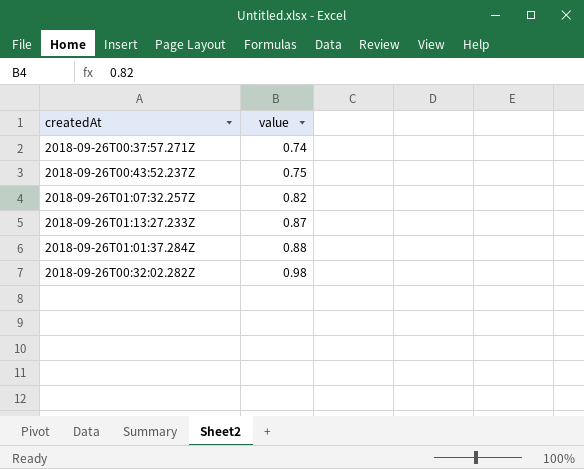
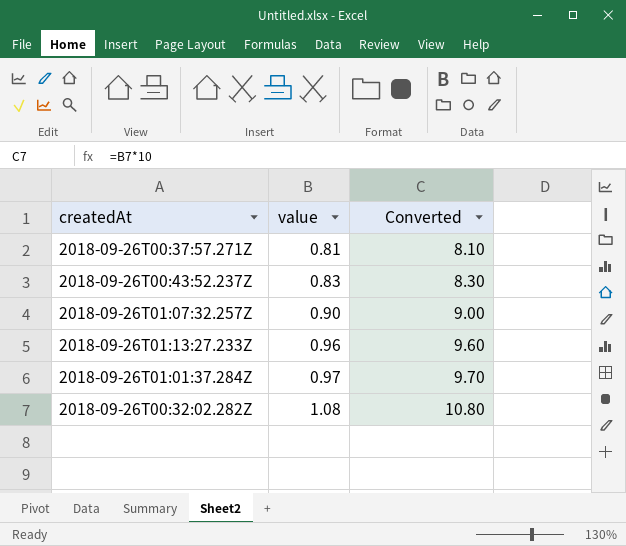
column Converted | formula: none -> [value] * 10
2018-09-26T00:37:57.271Z | value: 0.74 -> 0.81
2018-09-26T00:43:52.237Z | value: 0.75 -> 0.83
2018-09-26T01:07:32.257Z | value: 0.82 -> 0.90
2018-09-26T01:13:27.233Z | value: 0.87 -> 0.96
2018-09-26T01:01:37.284Z | value: 0.88 -> 0.97
2018-09-26T00:32:02.282Z | value: 0.98 -> 1.08

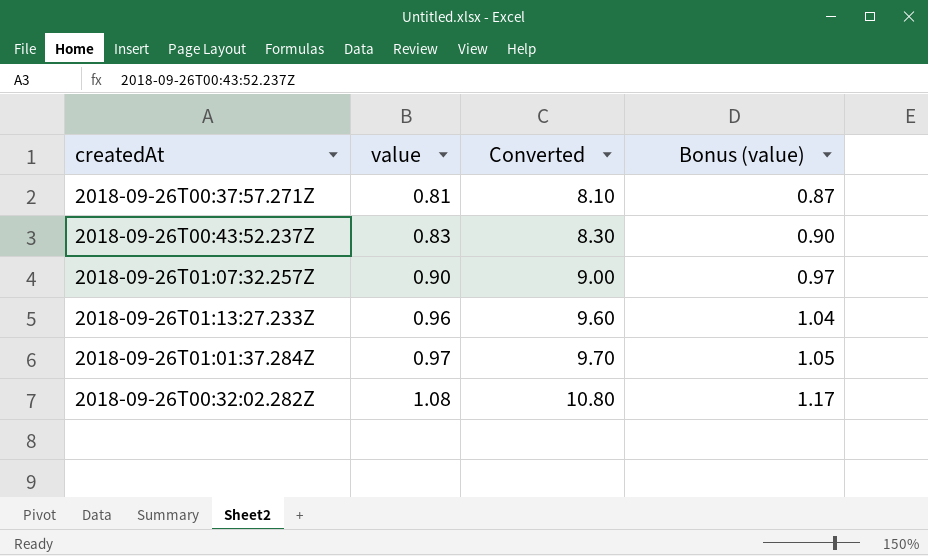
column Bonus (value) | formula: none -> [value] * 1.08

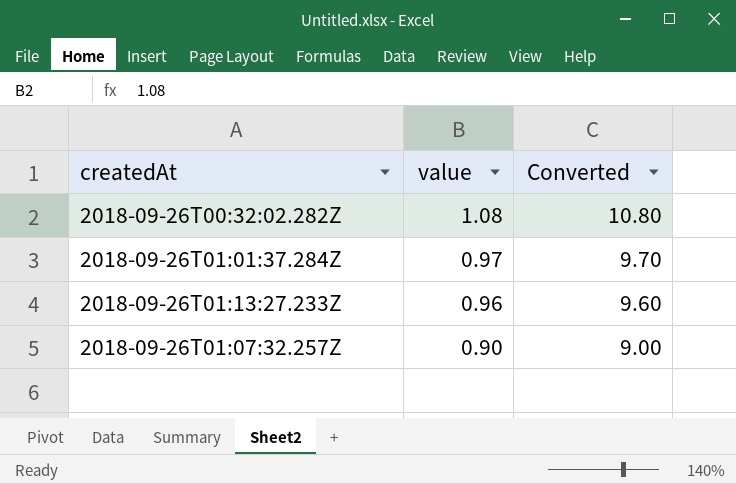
row order: value ascending -> value descending
column Bonus (value) | formula: [value] * 1.08 -> none
row 2018-09-26T00:37:57.271Z: 0.81 | 8.10 | 0.87 -> none
row 2018-09-26T00:43:52.237Z: 0.83 | 8.30 | 0.90 -> none

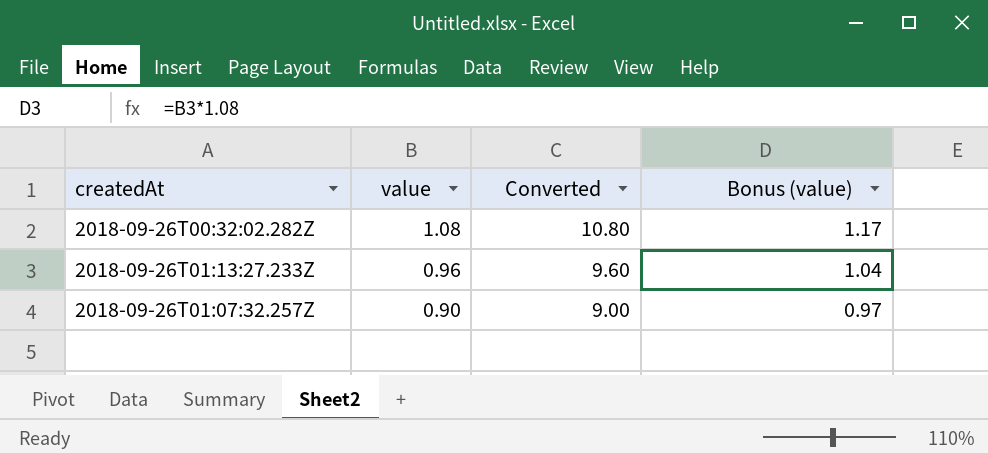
column Bonus (value) | formula: none -> [value] * 1.08
row 2018-09-26T01:01:37.284Z: 0.97 | 9.70 -> none

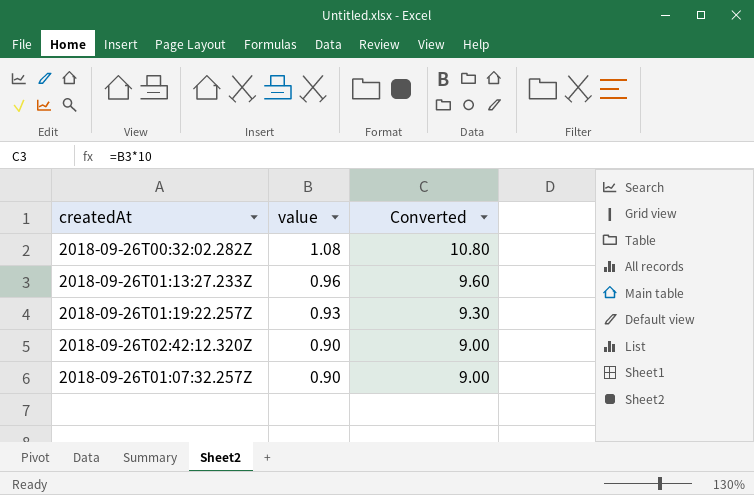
column Bonus (value) | formula: [value] * 1.08 -> none
row 2018-09-26T01:19:22.257Z: none -> 0.93 | 9.30
row 2018-09-26T02:42:12.320Z: none -> 0.90 | 9.00

